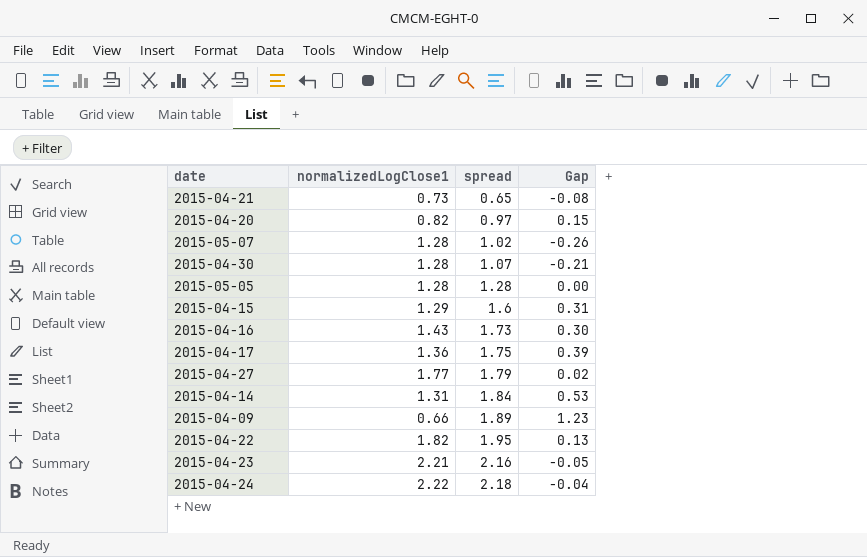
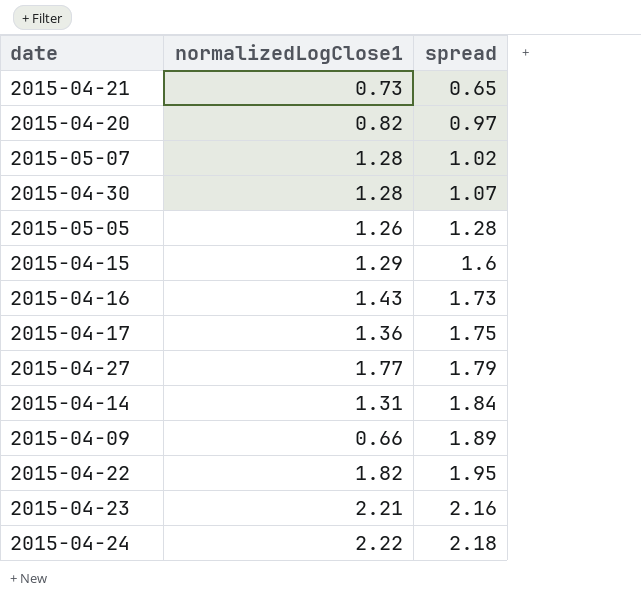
column Gap | formula: [spread] - [normalizedLogClose1] -> none
2015-05-05 | normalizedLogClose1: 1.28 -> 1.26

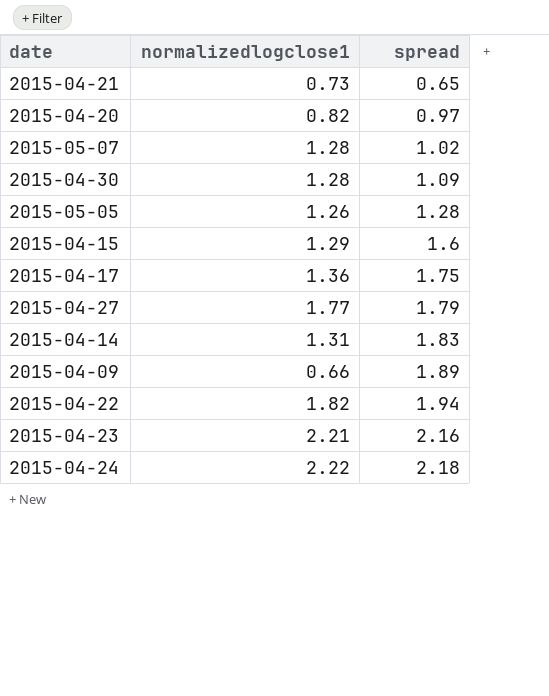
column name: normalizedLogClose1 -> normalizedlogclose1
row 2015-04-16: 1.43 | 1.73 -> none
2015-04-30 | spread: 1.07 -> 1.09
2015-04-14 | spread: 1.84 -> 1.83
2015-04-22 | spread: 1.95 -> 1.94

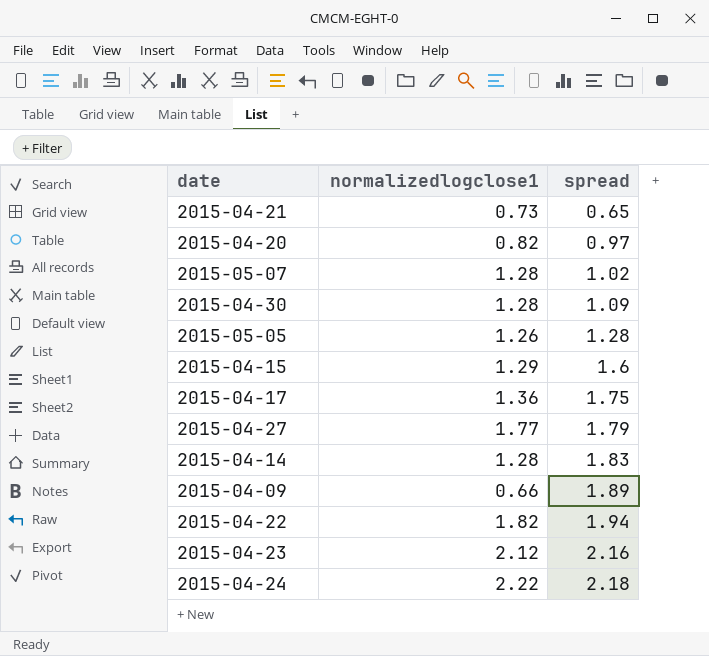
2015-04-14 | normalizedlogclose1: 1.31 -> 1.28
2015-04-23 | normalizedlogclose1: 2.21 -> 2.12

